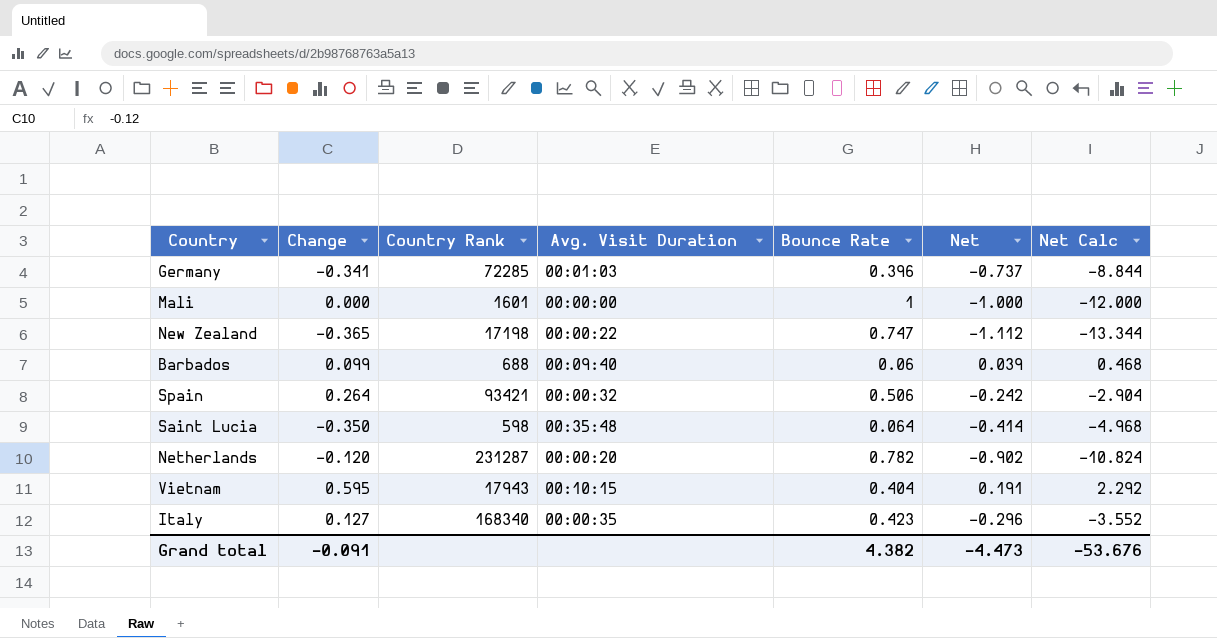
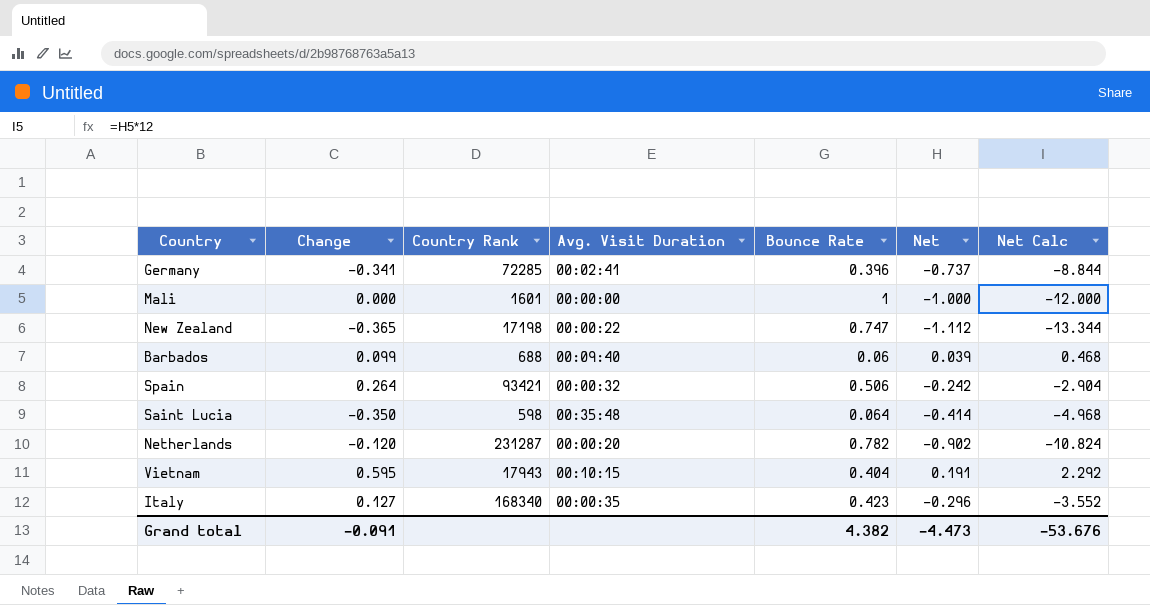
Germany | Avg. Visit Duration: 00:01:03 -> 00:02:41

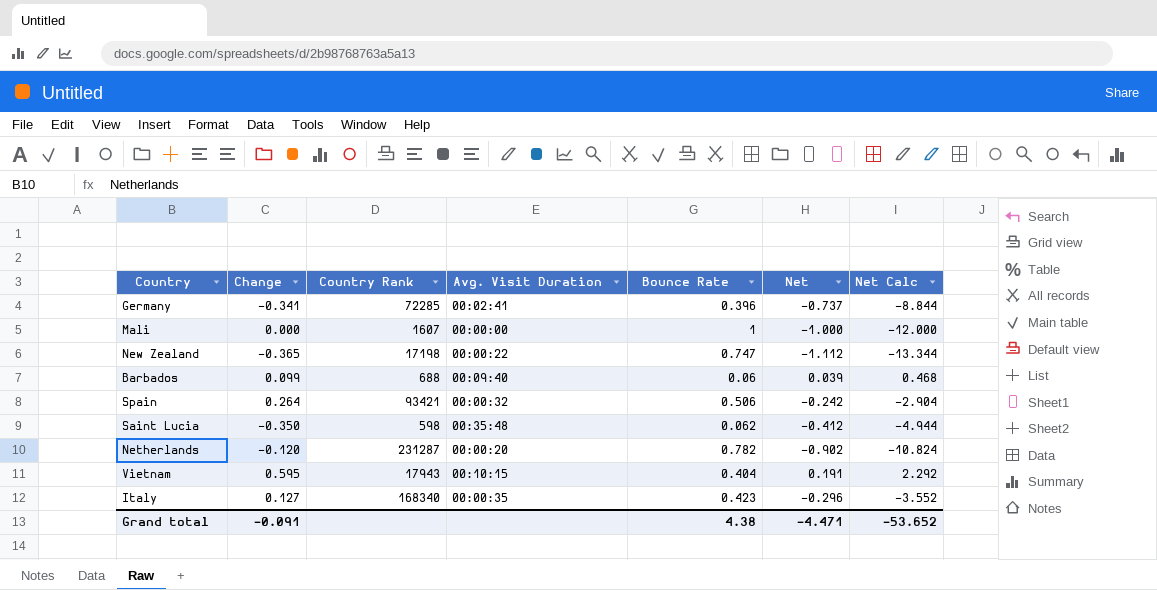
Mali | Country Rank: 1601 -> 1607
Saint Lucia | Bounce Rate: 0.064 -> 0.062
Saint Lucia | Net: -0.414 -> -0.412
Saint Lucia | Net Calc: -4.968 -> -4.944
Grand total | Bounce Rate: 4.382 -> 4.38
Grand total | Net: -4.473 -> -4.471
Grand total | Net Calc: -53.676 -> -53.652

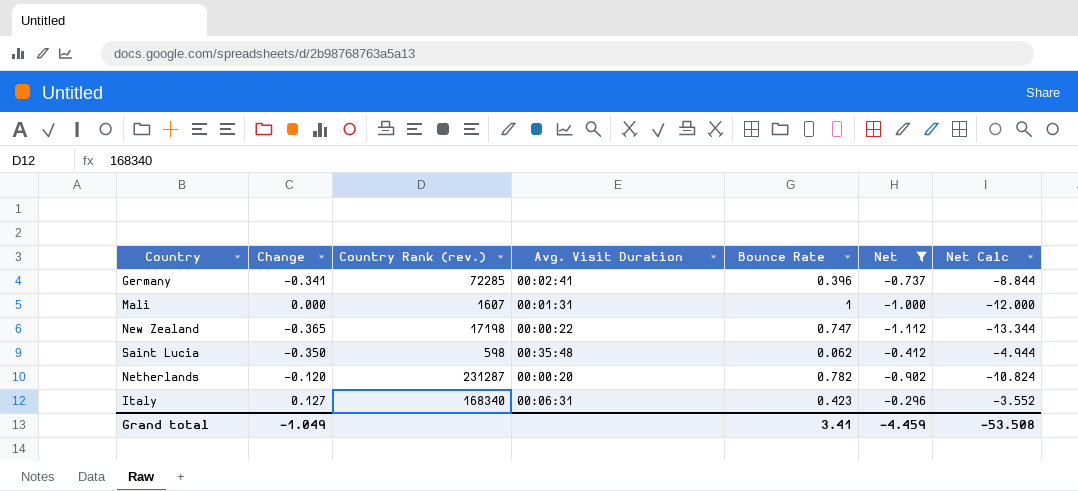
filter: none -> Net <= -0.296
column name: Country Rank -> Country Rank (rev.)
Mali | Avg. Visit Duration: 00:00:00 -> 00:01:31
Italy | Avg. Visit Duration: 00:00:35 -> 00:06:31
Grand total | Change: -0.091 -> -1.049
Grand total | Bounce Rate: 4.38 -> 3.41
Grand total | Net: -4.471 -> -4.459
Grand total | Net Calc: -53.652 -> -53.508

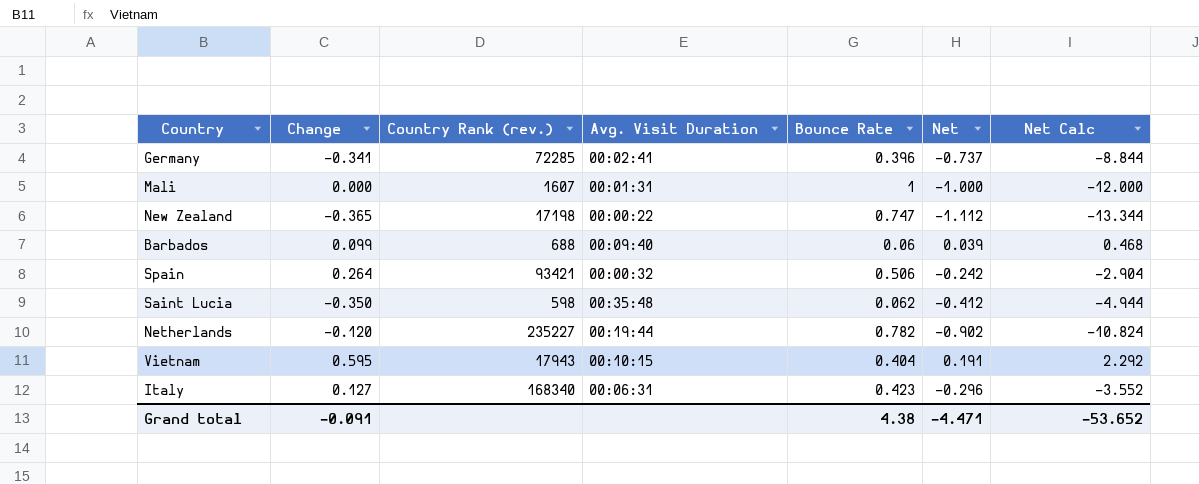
filter: Net <= -0.296 -> none
Netherlands | Country Rank (rev.): 231287 -> 235227
Netherlands | Avg. Visit Duration: 00:00:20 -> 00:19:44
Grand total | Change: -1.049 -> -0.091
Grand total | Bounce Rate: 3.41 -> 4.38
Grand total | Net: -4.459 -> -4.471
Grand total | Net Calc: -53.508 -> -53.652

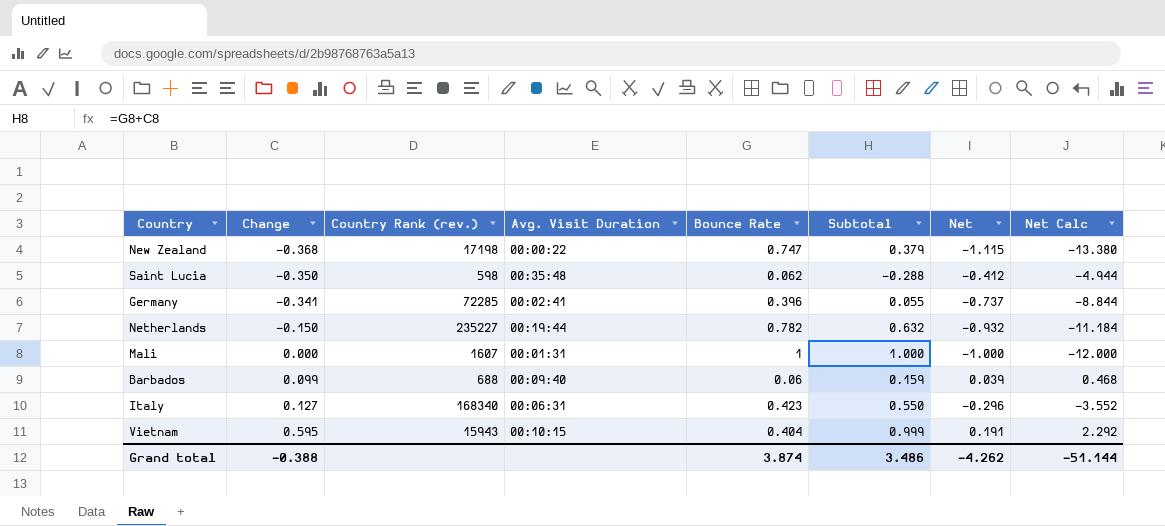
row order: none -> Change ascending
column Subtotal | formula: none -> [Change] + [Bounce Rate]
row Spain: 0.264 | 93421 | 00:00:32 | 0.506 | -0.242 | -2.904 -> none
New Zealand | Change: -0.365 -> -0.368
New Zealand | Net: -1.112 -> -1.115
New Zealand | Net Calc: -13.344 -> -13.380
Netherlands | Change: -0.120 -> -0.150
Netherlands | Net: -0.902 -> -0.932
Netherlands | Net Calc: -10.824 -> -11.184
Vietnam | Country Rank (rev.): 17943 -> 15943
Grand total | Change: -0.091 -> -0.388
Grand total | Bounce Rate: 4.38 -> 3.874
Grand total | Net: -4.471 -> -4.262
Grand total | Net Calc: -53.652 -> -51.144

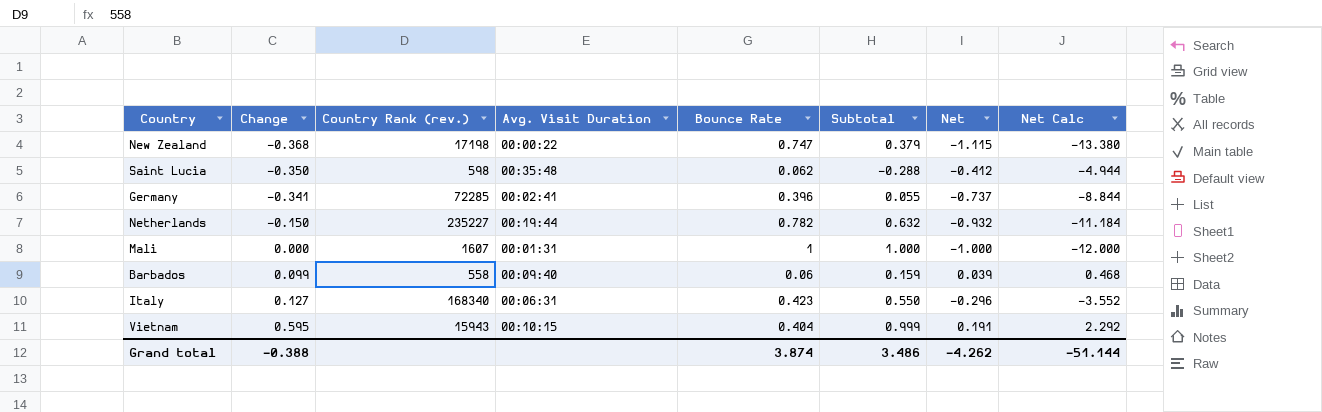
Barbados | Country Rank (rev.): 688 -> 558

